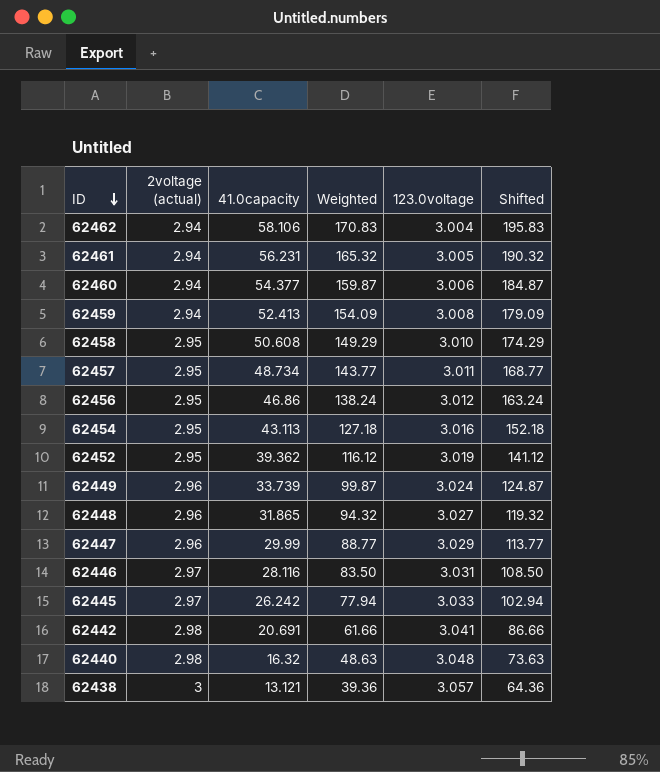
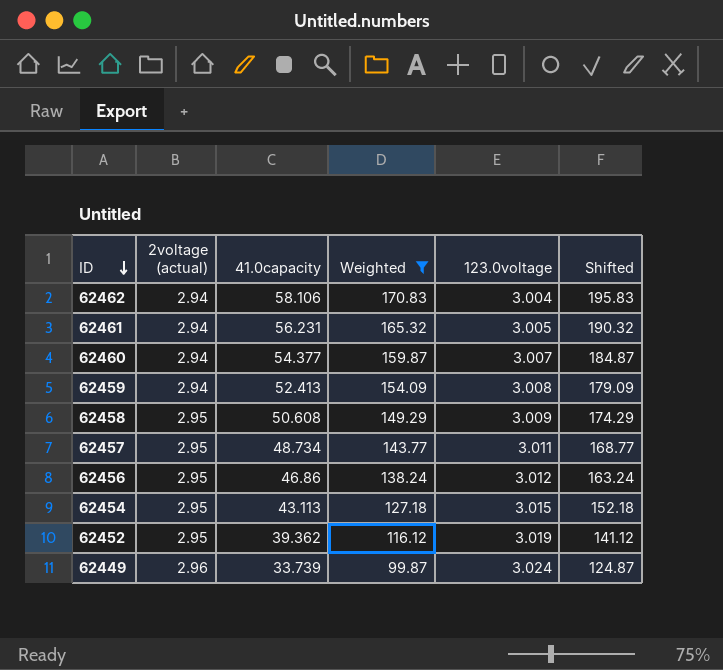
filter: none -> Weighted >= 99.87
62460 | 123.0voltage: 3.006 -> 3.007
62458 | 123.0voltage: 3.010 -> 3.009
62454 | 123.0voltage: 3.016 -> 3.015

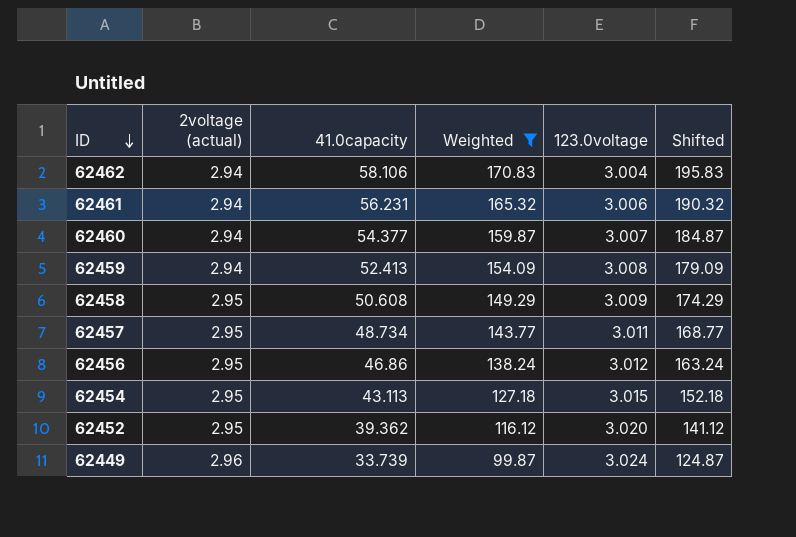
62461 | 123.0voltage: 3.005 -> 3.006
62452 | 123.0voltage: 3.019 -> 3.020

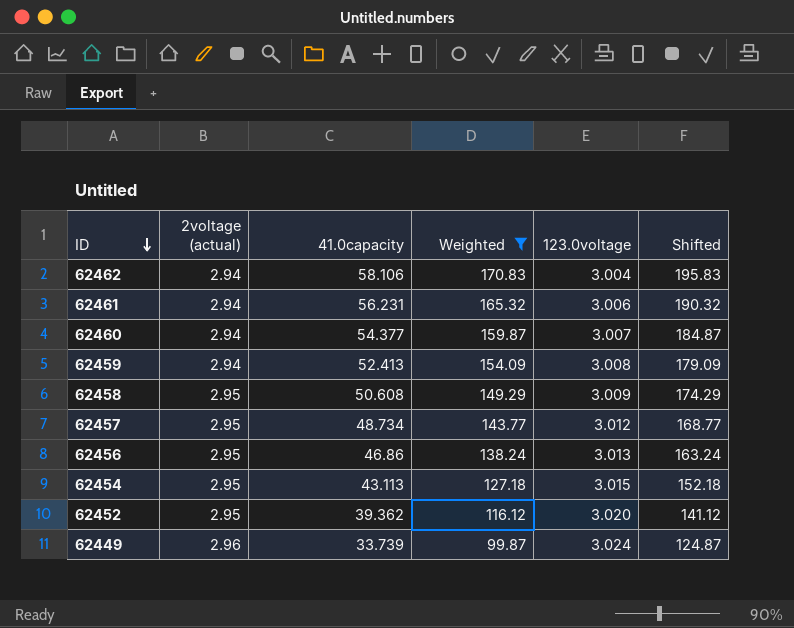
62457 | 123.0voltage: 3.011 -> 3.012
62456 | 123.0voltage: 3.012 -> 3.013

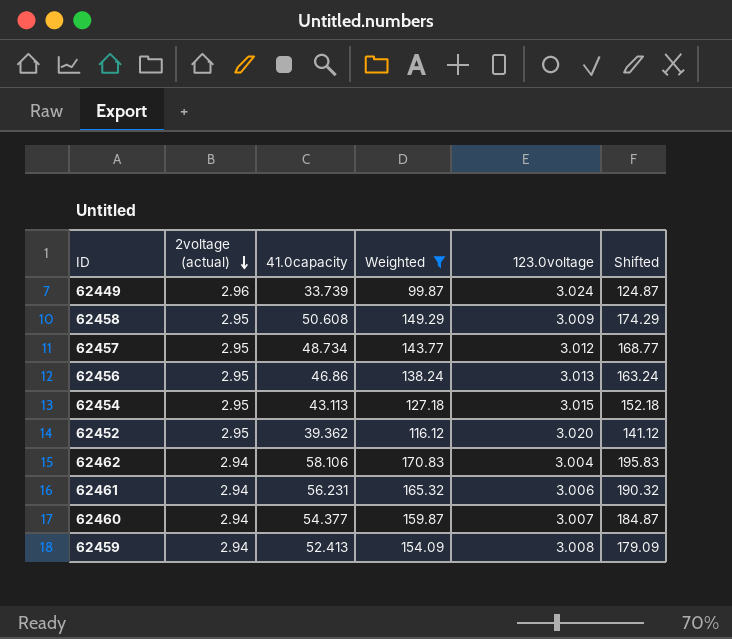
row order: ID descending -> 2voltage (actual) descending

